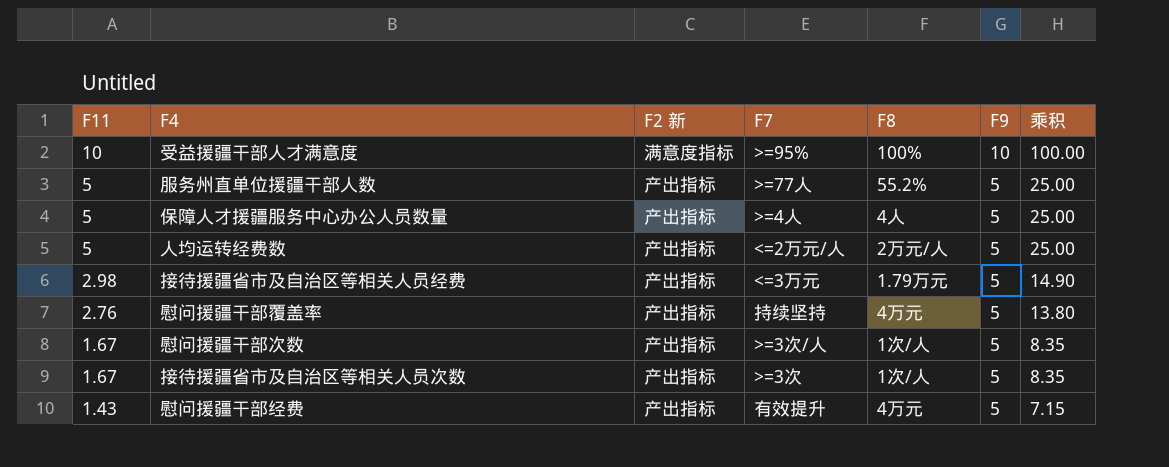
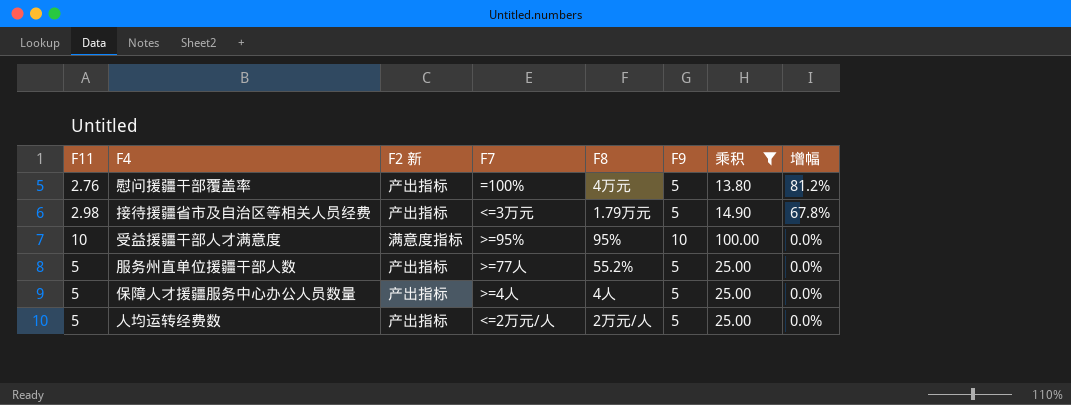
filter: none -> 乘积 >= 13.80
row order: F11 descending -> 增幅 descending
column 增幅 | formula: none -> ([F9] - [F11]) / [F11]
慰问援疆干部覆盖率 | F7: 持续坚持 -> =100%
受益援疆干部人才满意度 | F8: 100% -> 95%

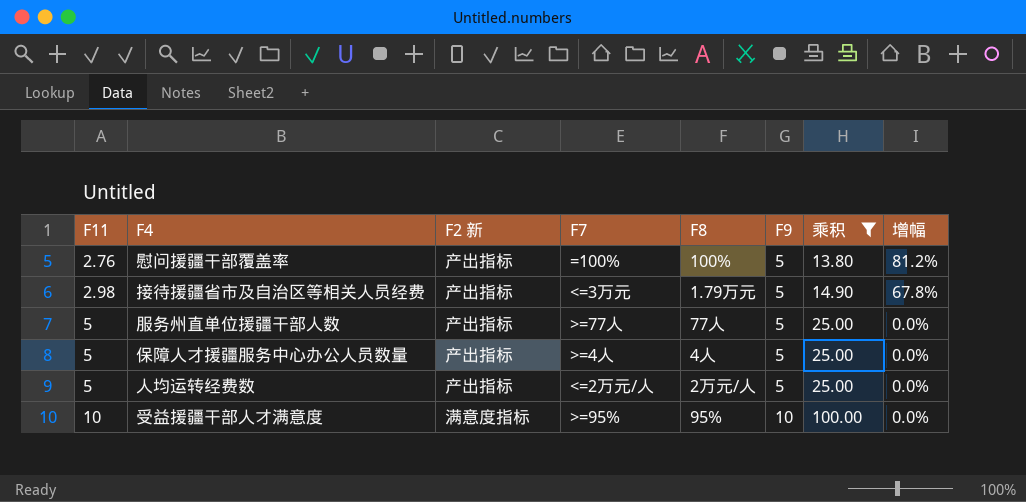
row order: 增幅 descending -> F11 ascending
慰问援疆干部覆盖率 | F8: 4万元 -> 100%
服务州直单位援疆干部人数 | F8: 55.2% -> 77人

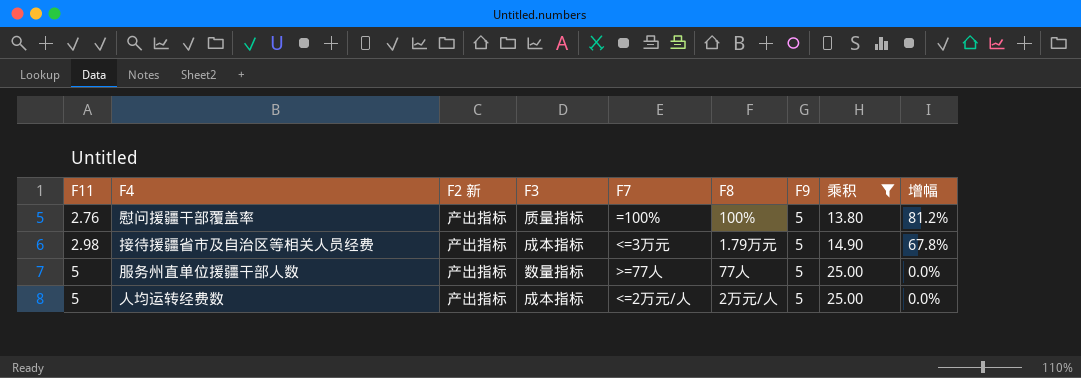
column F3 | position: none -> 4
row 保障人才援疆服务中心办公人员数量: 5 | 产出指标 | >=4人 | 4人 | 5 | 25.00 | 0.0% -> none
row 受益援疆干部人才满意度: 10 | 满意度指标 | >=95% | 95% | 10 | 100.00 | 0.0% -> none

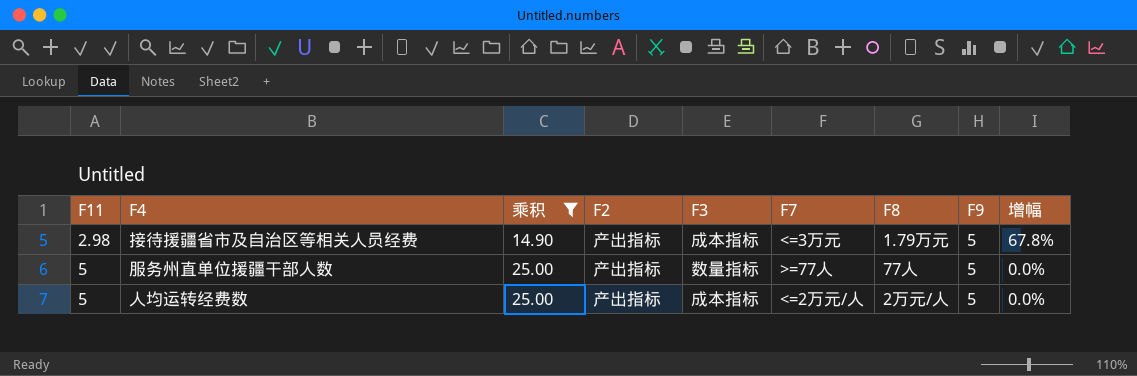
column 乘积 | position: 8 -> 3
column name: F2 新 -> F2
row 慰问援疆干部覆盖率: 2.76 | 产出指标 | 质量指标 | =100% | 100% | 5 | 13.80 | 81.2% -> none

